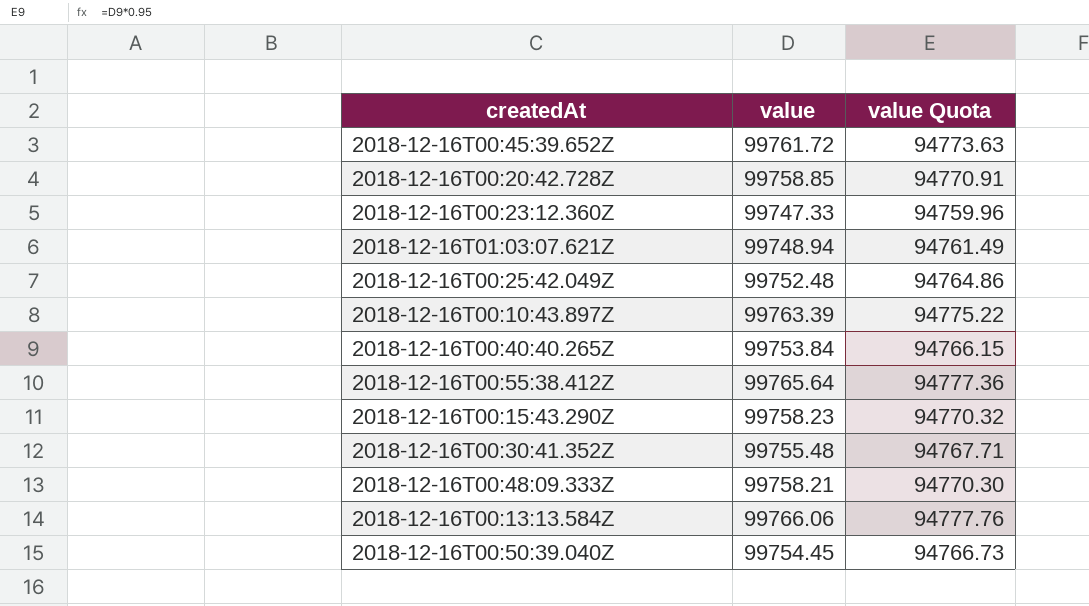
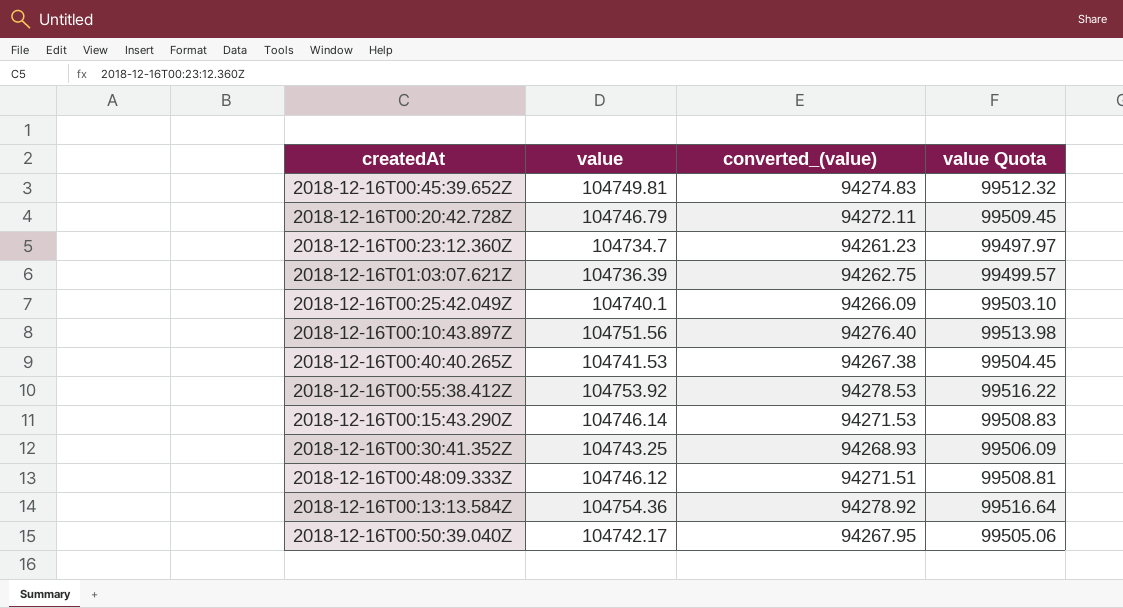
column converted_(value) | formula: none -> [value] * 0.9
2018-12-16T00:45:39.652Z | value: 99761.72 -> 104749.81
2018-12-16T00:45:39.652Z | value Quota: 94773.63 -> 99512.32
2018-12-16T00:20:42.728Z | value: 99758.85 -> 104746.79
2018-12-16T00:20:42.728Z | value Quota: 94770.91 -> 99509.45
2018-12-16T00:23:12.360Z | value: 99747.33 -> 104734.7
2018-12-16T00:23:12.360Z | value Quota: 94759.96 -> 99497.97
2018-12-16T01:03:07.621Z | value: 99748.94 -> 104736.39
2018-12-16T01:03:07.621Z | value Quota: 94761.49 -> 99499.57
2018-12-16T00:25:42.049Z | value: 99752.48 -> 104740.1
2018-12-16T00:25:42.049Z | value Quota: 94764.86 -> 99503.10
2018-12-16T00:10:43.897Z | value: 99763.39 -> 104751.56
2018-12-16T00:10:43.897Z | value Quota: 94775.22 -> 99513.98
2018-12-16T00:40:40.265Z | value: 99753.84 -> 104741.53
2018-12-16T00:40:40.265Z | value Quota: 94766.15 -> 99504.45
2018-12-16T00:55:38.412Z | value: 99765.64 -> 104753.92
2018-12-16T00:55:38.412Z | value Quota: 94777.36 -> 99516.22
2018-12-16T00:15:43.290Z | value: 99758.23 -> 104746.14
2018-12-16T00:15:43.290Z | value Quota: 94770.32 -> 99508.83
2018-12-16T00:30:41.352Z | value: 99755.48 -> 104743.25
2018-12-16T00:30:41.352Z | value Quota: 94767.71 -> 99506.09
2018-12-16T00:48:09.333Z | value: 99758.21 -> 104746.12
2018-12-16T00:48:09.333Z | value Quota: 94770.30 -> 99508.81
2018-12-16T00:13:13.584Z | value: 99766.06 -> 104754.36
2018-12-16T00:13:13.584Z | value Quota: 94777.76 -> 99516.64
2018-12-16T00:50:39.040Z | value: 99754.45 -> 104742.17
2018-12-16T00:50:39.040Z | value Quota: 94766.73 -> 99505.06

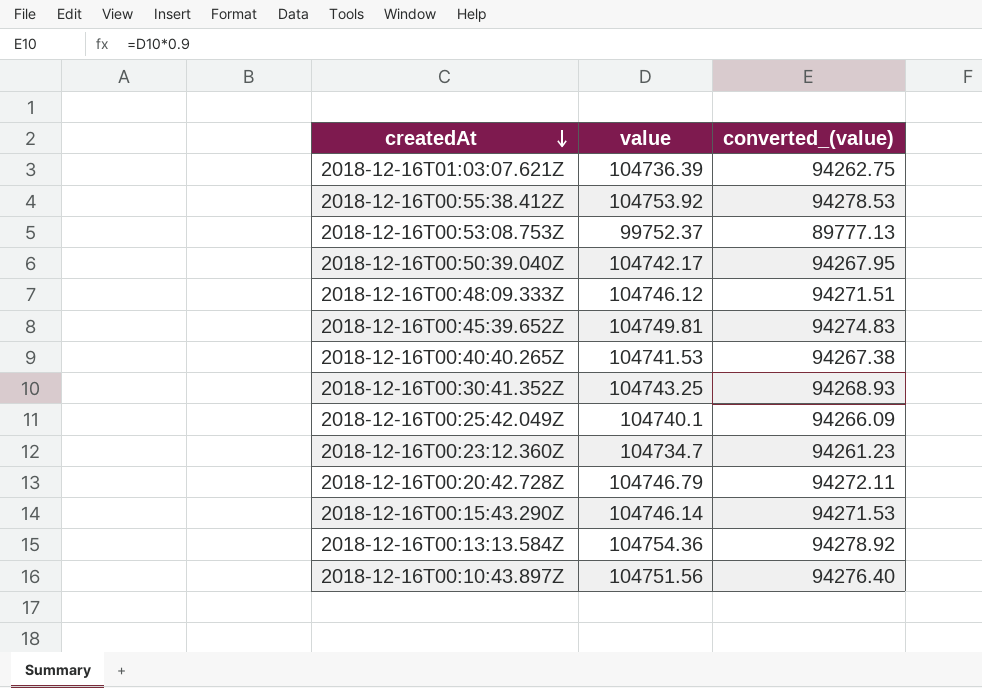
row order: none -> createdAt descending
column value Quota | formula: [value] * 0.95 -> none
row 2018-12-16T00:53:08.753Z: none -> 99752.37 | 89777.13

